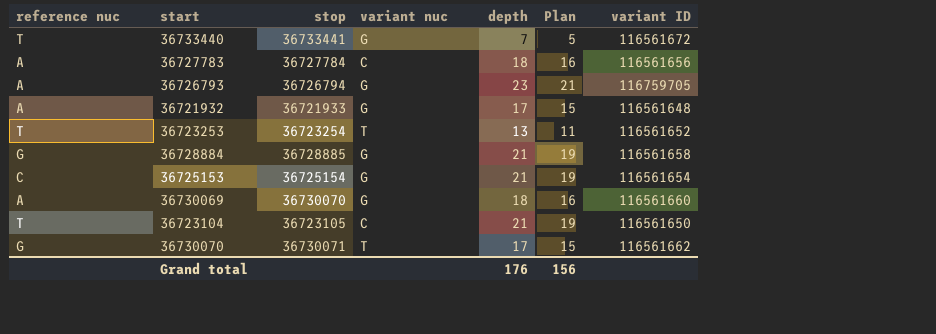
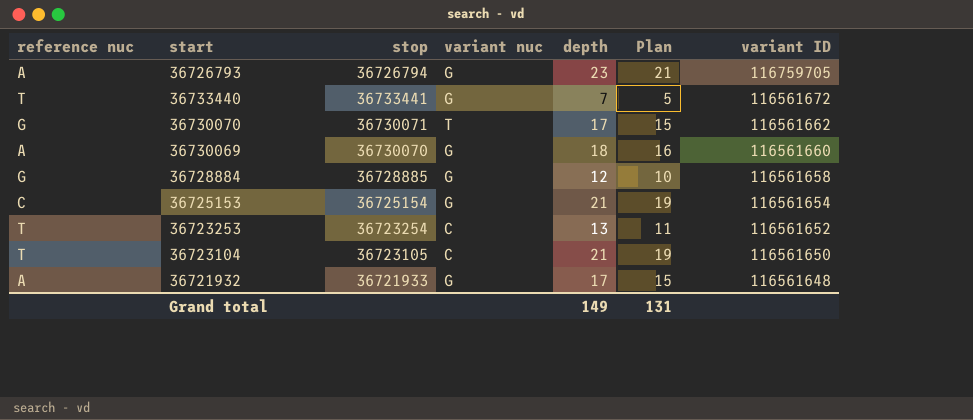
row order: none -> variant ID descending
row 36727783: A | 36727784 | C | 18 | 16 | 116561656 -> none
36728884 | depth: 21 -> 12
36728884 | Plan: 19 -> 10
36723253 | variant nuc: T -> C
Grand total | depth: 176 -> 149
Grand total | Plan: 156 -> 131

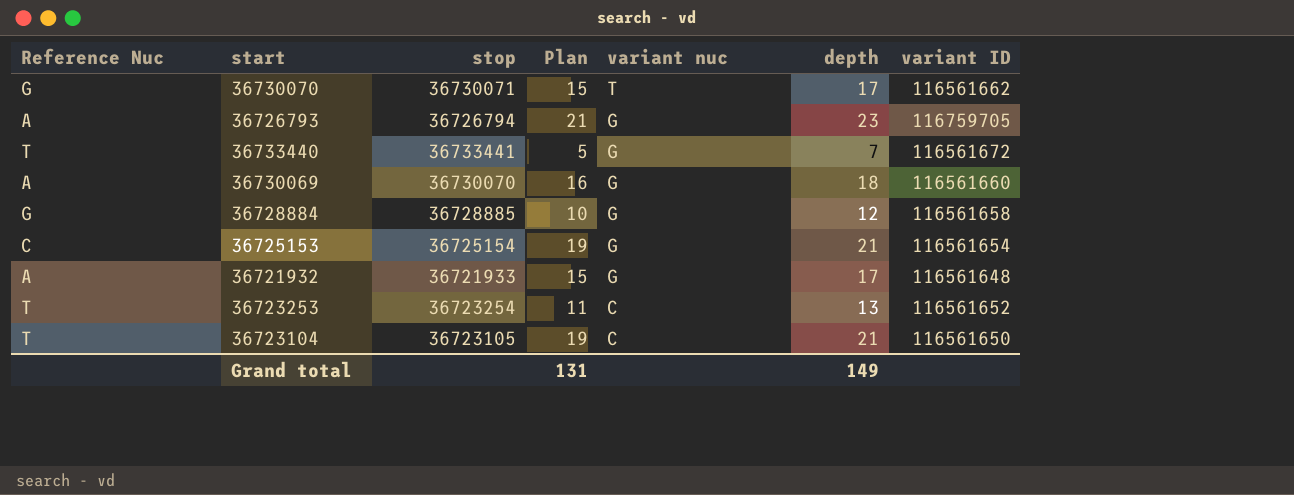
row order: variant ID descending -> variant nuc descending
column name: reference nuc -> Reference Nuc
column Plan | position: 6 -> 4

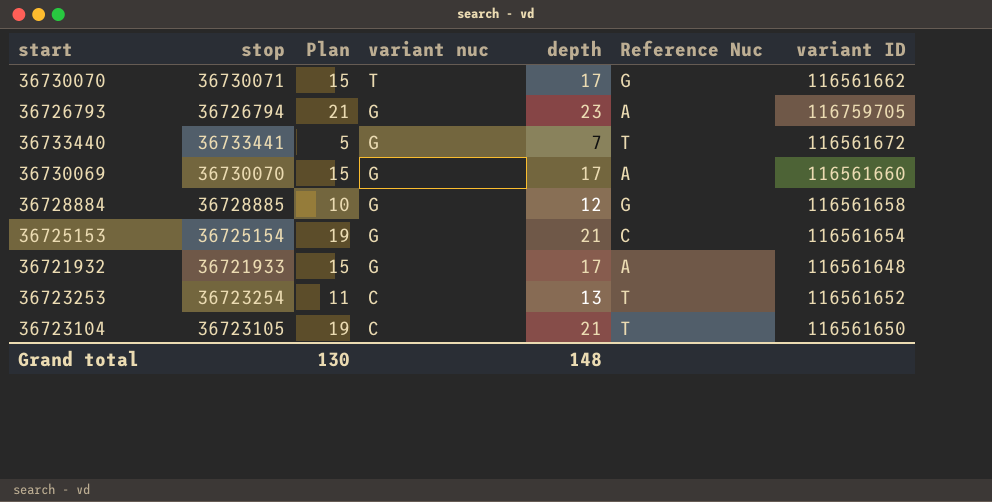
column Reference Nuc | position: 1 -> 6
36730069 | Plan: 16 -> 15
36730069 | depth: 18 -> 17
Grand total | Plan: 131 -> 130
Grand total | depth: 149 -> 148

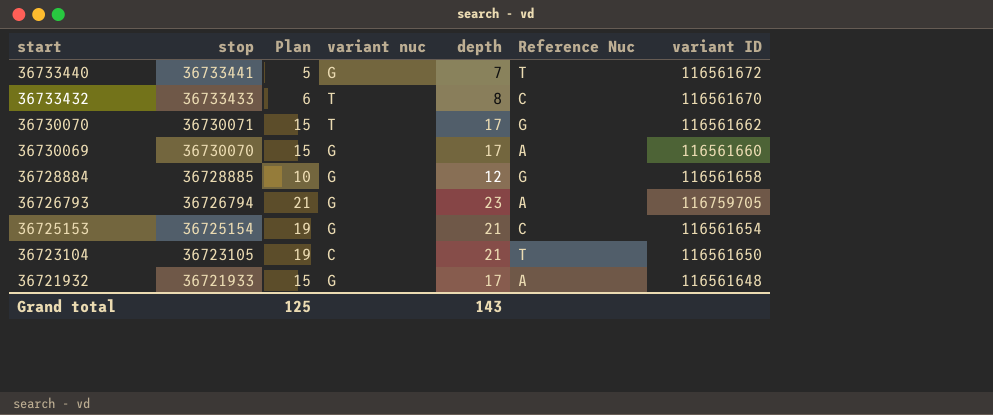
row order: variant nuc descending -> start descending
row 36723253: 36723254 | 11 | C | 13 | T | 116561652 -> none
row 36733432: none -> 36733433 | 6 | T | 8 | C | 116561670
Grand total | Plan: 130 -> 125
Grand total | depth: 148 -> 143

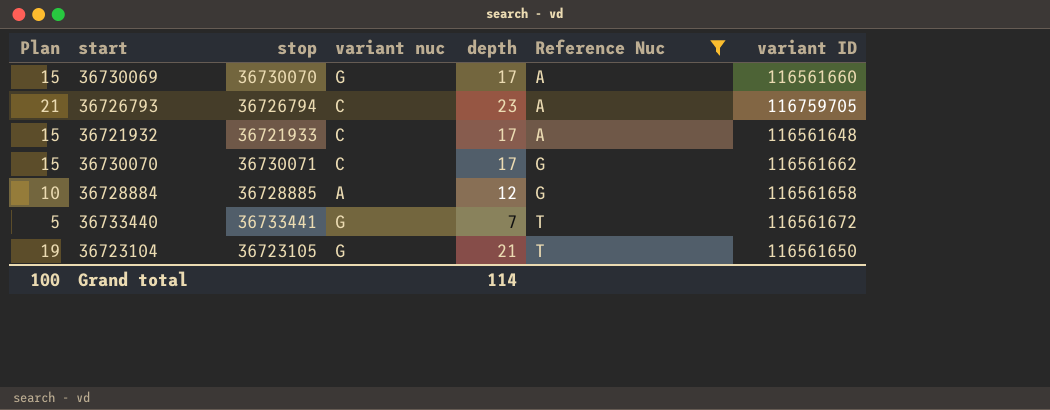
filter: none -> Reference Nuc != C
row order: start descending -> Reference Nuc ascending
column Plan | position: 3 -> 1
36726793 | variant nuc: G -> C
36721932 | variant nuc: G -> C
36730070 | variant nuc: T -> C
36728884 | variant nuc: G -> A
36723104 | variant nuc: C -> G
Grand total | Plan: 125 -> 100
Grand total | depth: 143 -> 114

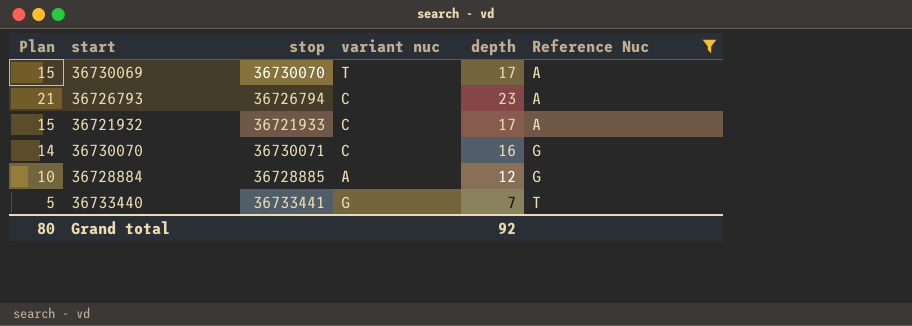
column variant ID | position: 7 -> none
row 36723104: 19 | 36723105 | G | 21 | T | 116561650 -> none
36730069 | variant nuc: G -> T
36730070 | Plan: 15 -> 14
36730070 | depth: 17 -> 16
Grand total | Plan: 100 -> 80
Grand total | depth: 114 -> 92

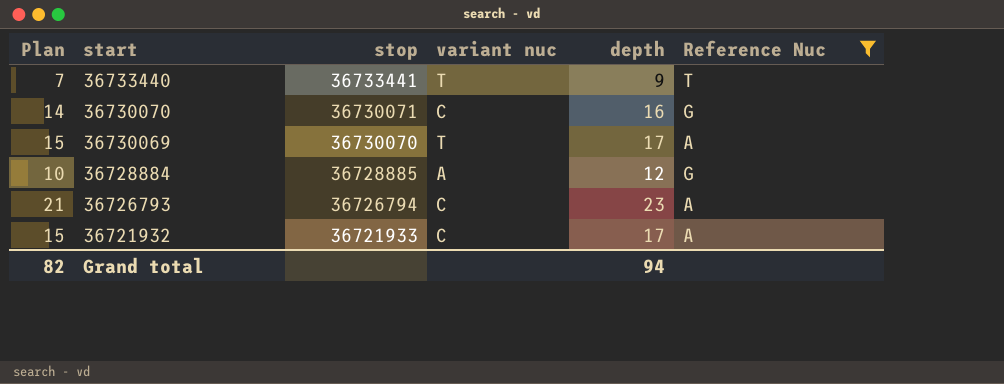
row order: Reference Nuc ascending -> start descending
36733440 | Plan: 5 -> 7
36733440 | variant nuc: G -> T
36733440 | depth: 7 -> 9
Grand total | Plan: 80 -> 82
Grand total | depth: 92 -> 94

